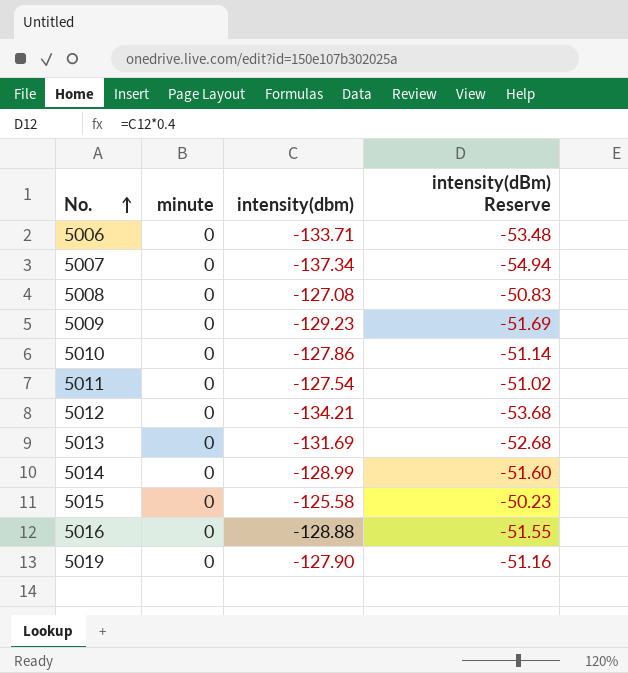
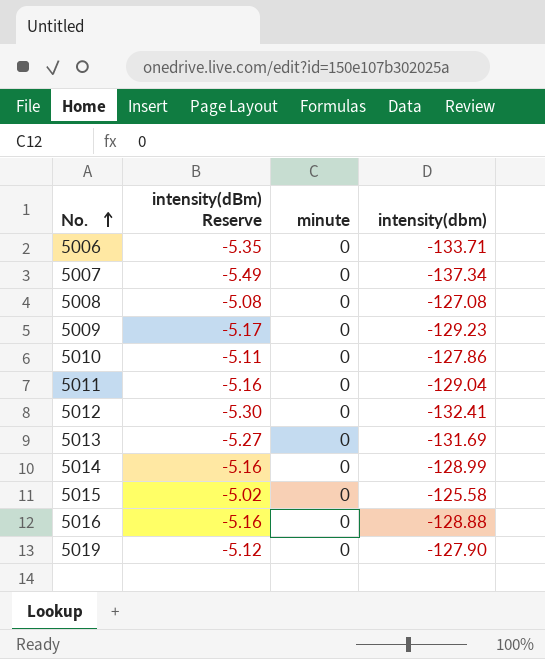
column intensity(dBm) Reserve | formula: [intensity(dbm)] * 0.4 -> [intensity(dbm)] * 0.04
column intensity(dBm) Reserve | position: 4 -> 2
5011 | intensity(dbm): -127.54 -> -129.04
5012 | intensity(dbm): -134.21 -> -132.41

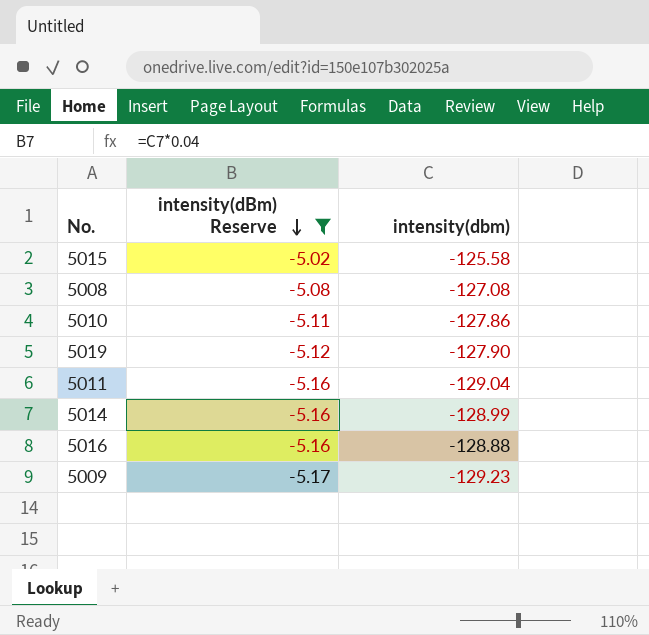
filter: none -> intensity(dBm) Reserve >= -5.17
row order: No. ascending -> intensity(dBm) Reserve descending
column minute | position: 3 -> none

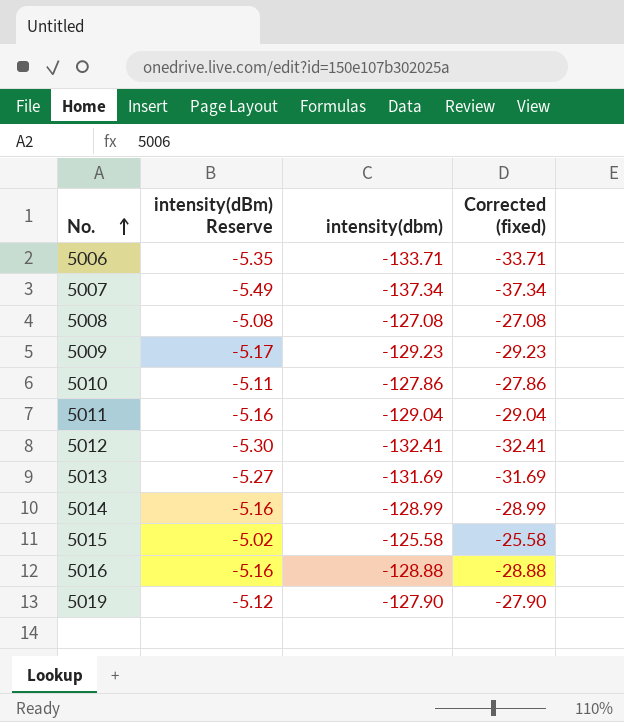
filter: intensity(dBm) Reserve >= -5.17 -> none
row order: intensity(dBm) Reserve descending -> No. ascending
column Corrected (fixed) | formula: none -> [intensity(dbm)] + 100

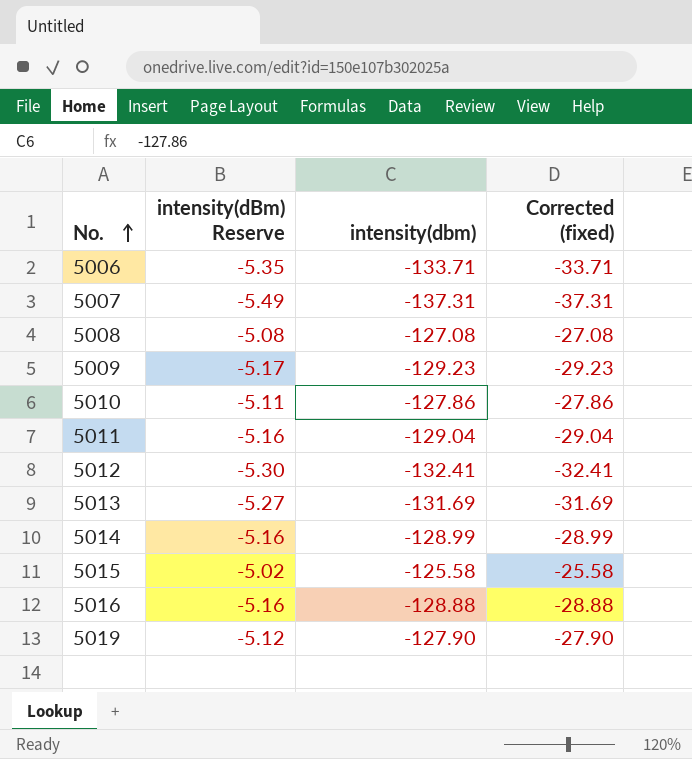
5007 | intensity(dbm): -137.34 -> -137.31
5007 | Corrected (fixed): -37.34 -> -37.31

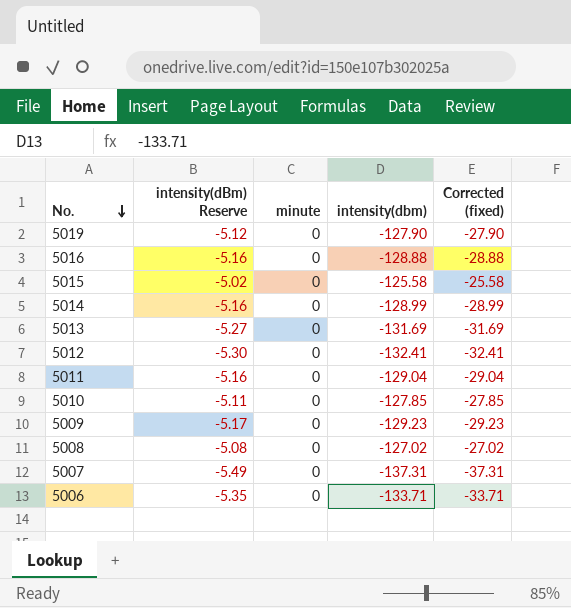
row order: No. ascending -> No. descending
column minute | position: none -> 3
5010 | intensity(dbm): -127.86 -> -127.85
5010 | Corrected (fixed): -27.86 -> -27.85
5008 | intensity(dbm): -127.08 -> -127.02
5008 | Corrected (fixed): -27.08 -> -27.02

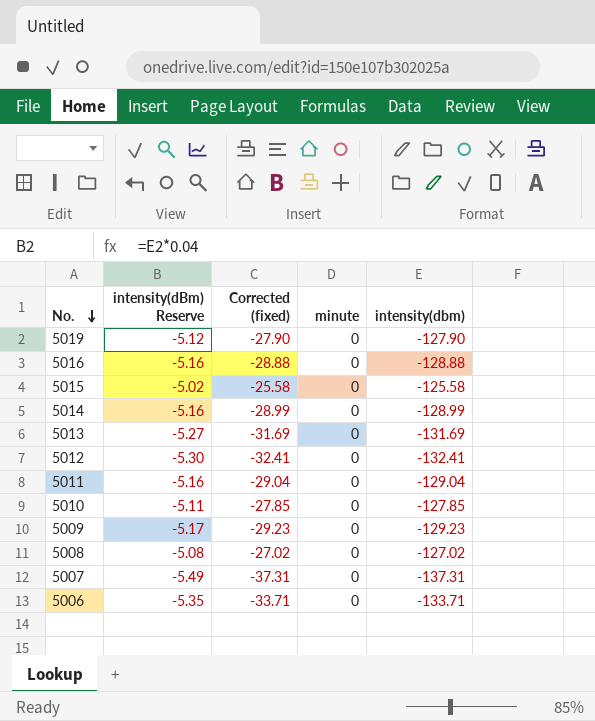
column Corrected (fixed) | position: 5 -> 3

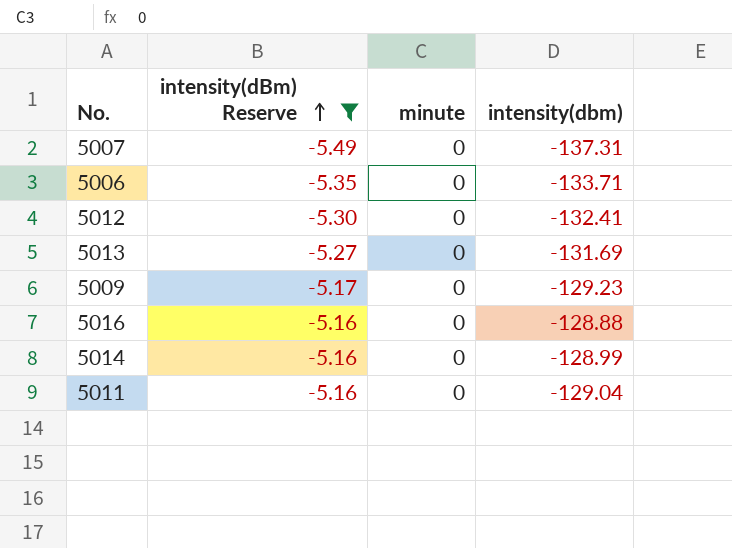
filter: none -> intensity(dBm) Reserve <= -5.16
row order: No. descending -> intensity(dBm) Reserve ascending
column Corrected (fixed) | formula: [intensity(dbm)] + 100 -> none

